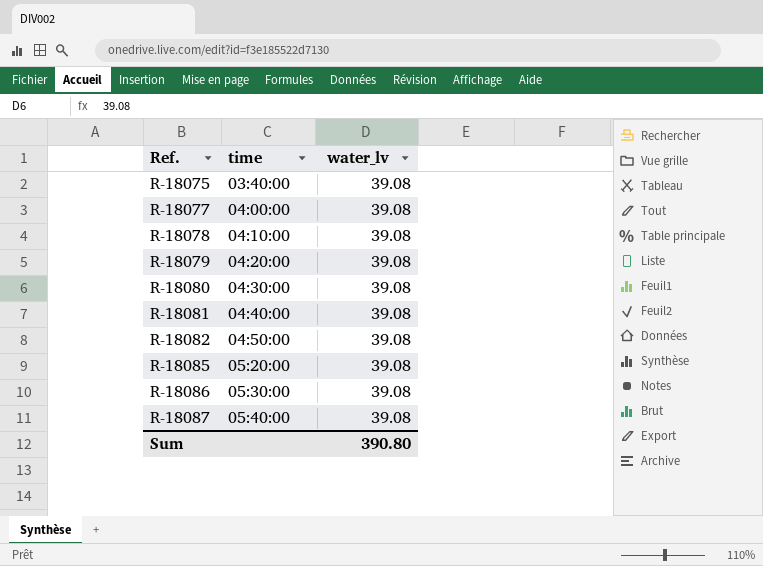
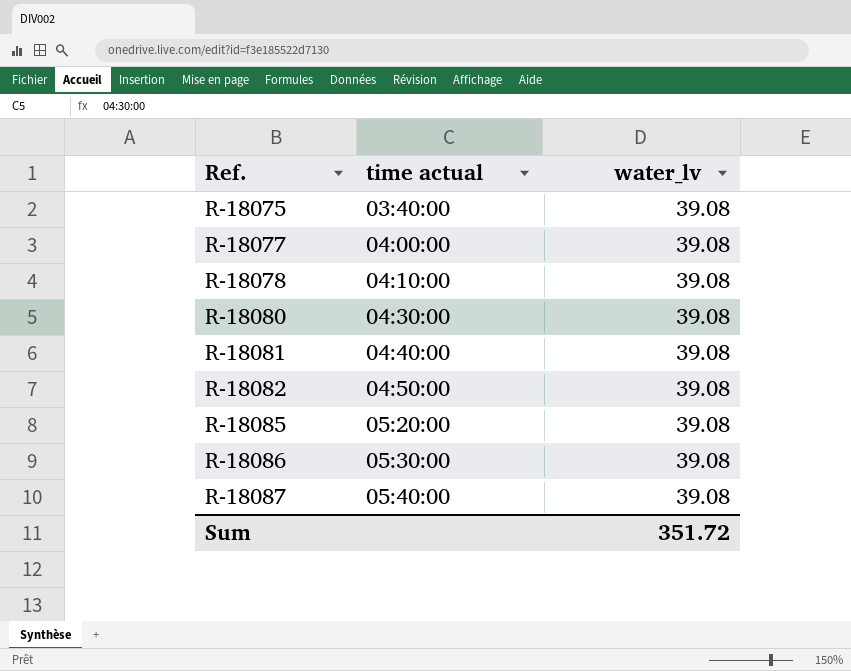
column name: time -> time actual
row R-18079: 04:20:00 | 39.08 -> none
Sum | water_lv: 390.80 -> 351.72

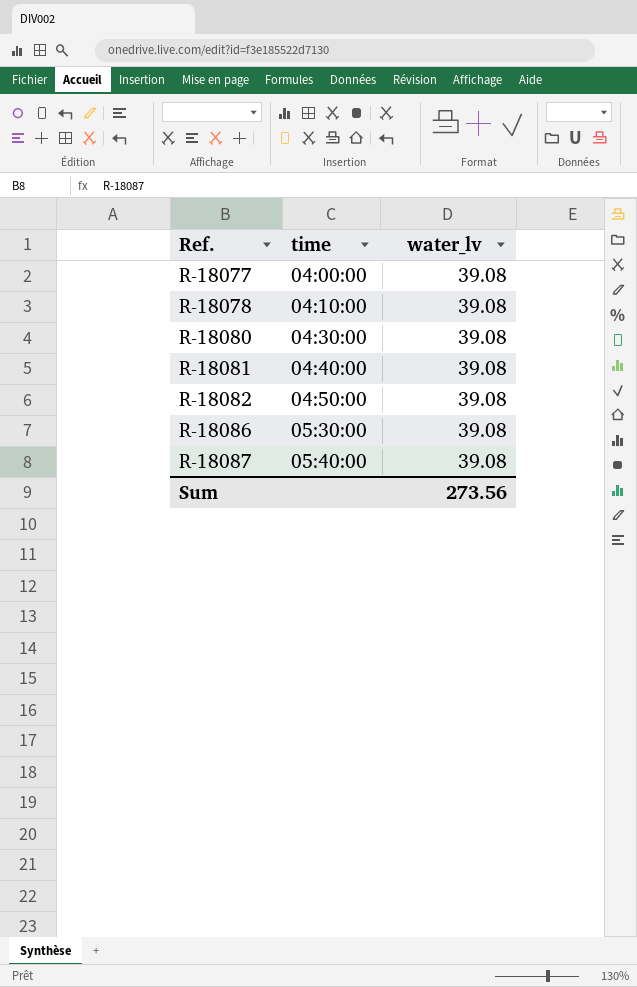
column name: time actual -> time
row R-18075: 03:40:00 | 39.08 -> none
row R-18085: 05:20:00 | 39.08 -> none
Sum | water_lv: 351.72 -> 273.56

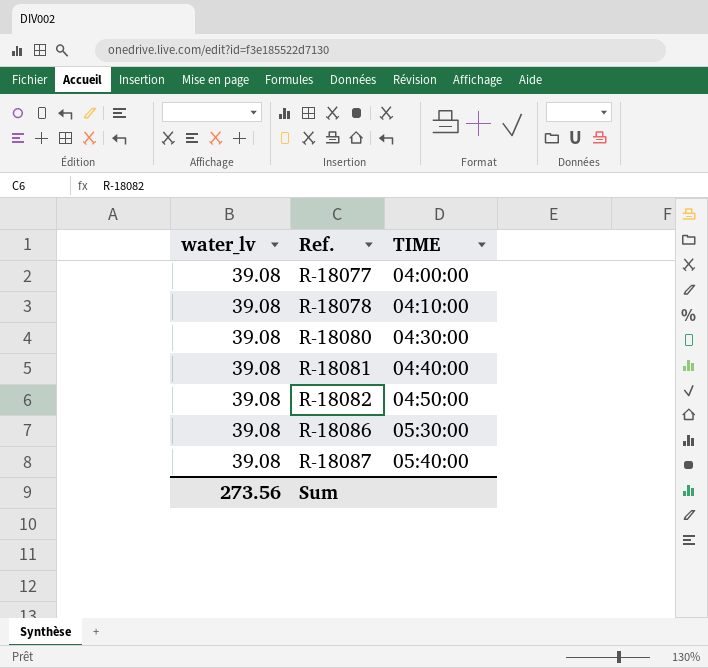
column water_lv | position: 3 -> 1
column name: time -> TIME

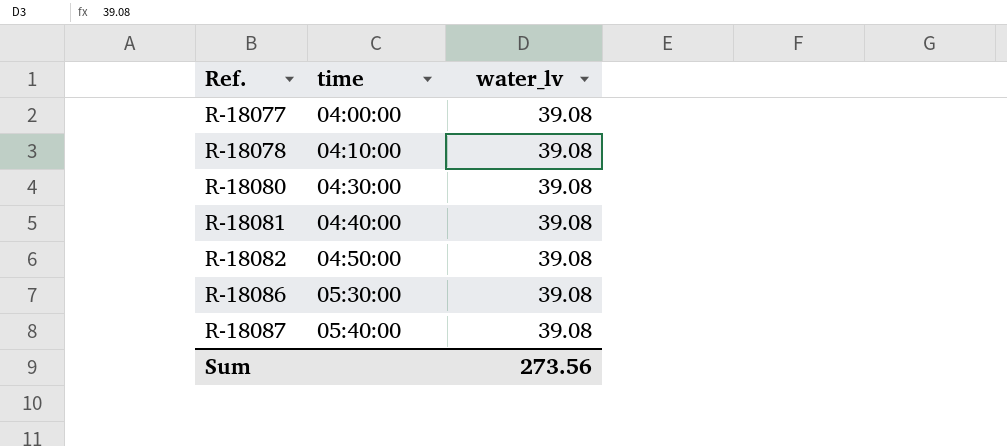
column name: TIME -> time
column water_lv | position: 1 -> 3

